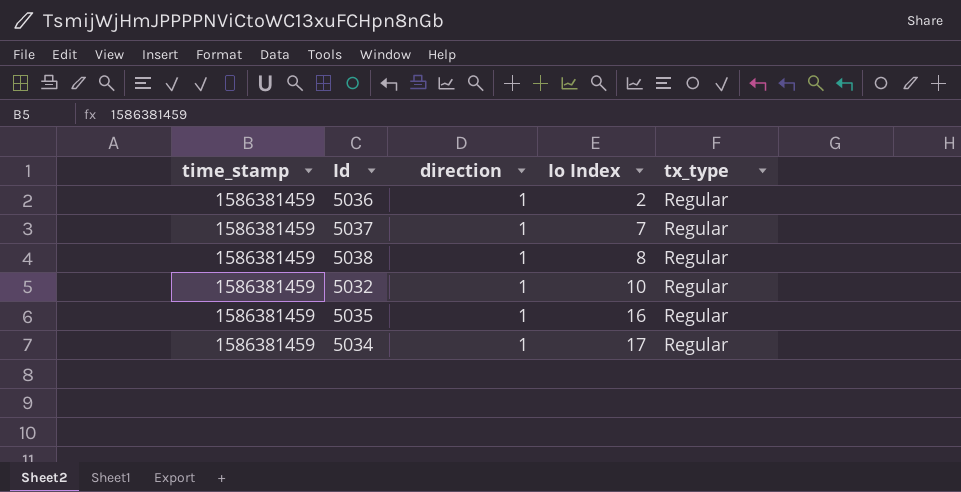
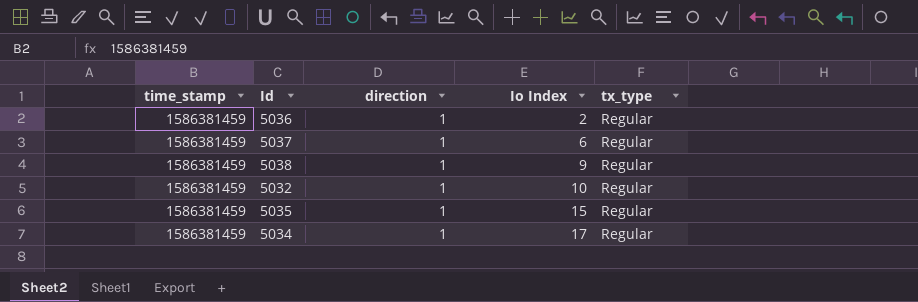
5037 | Io Index: 7 -> 6
5038 | Io Index: 8 -> 9
5035 | Io Index: 16 -> 15

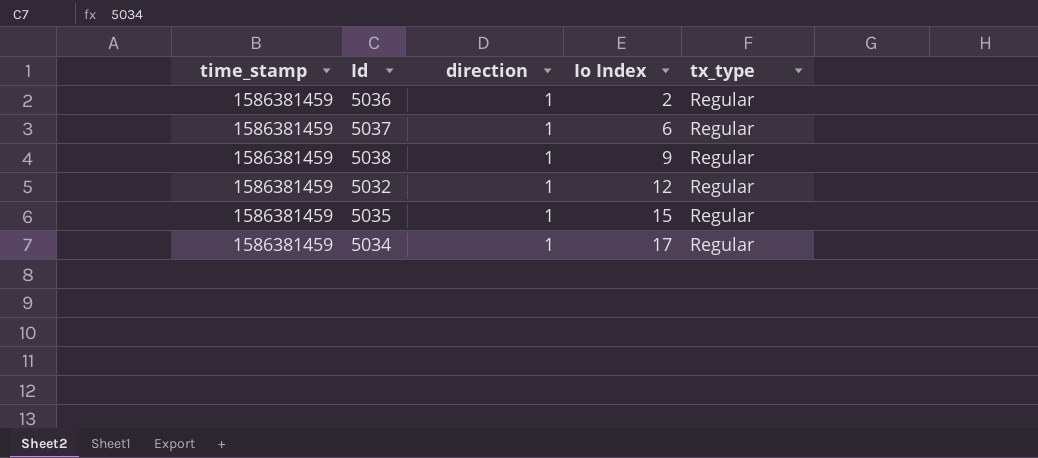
5032 | Io Index: 10 -> 12

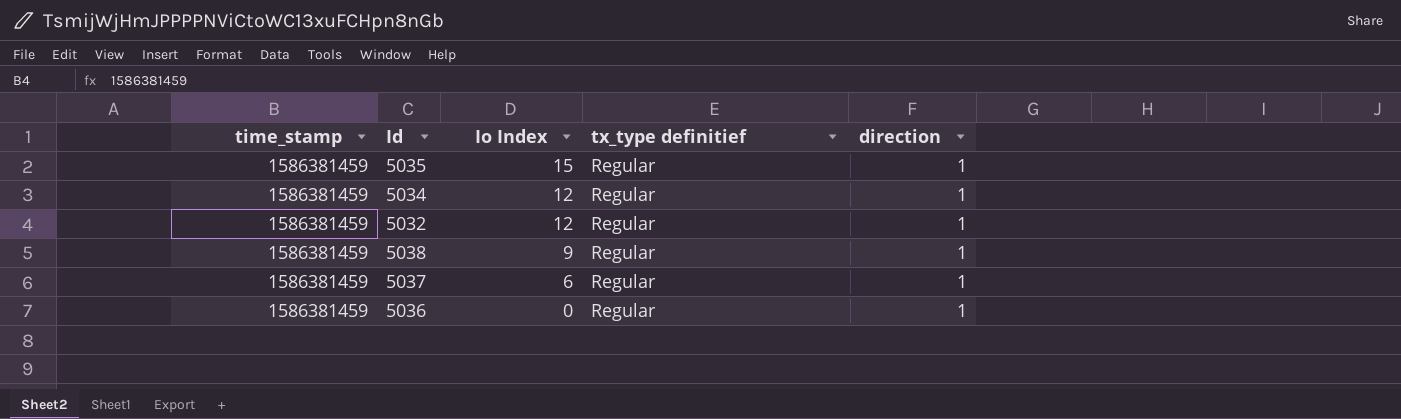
row order: Io Index ascending -> Io Index descending
column name: tx_type -> tx_type definitief
column direction | position: 3 -> 5
5034 | Io Index: 17 -> 12
5036 | Io Index: 2 -> 0

